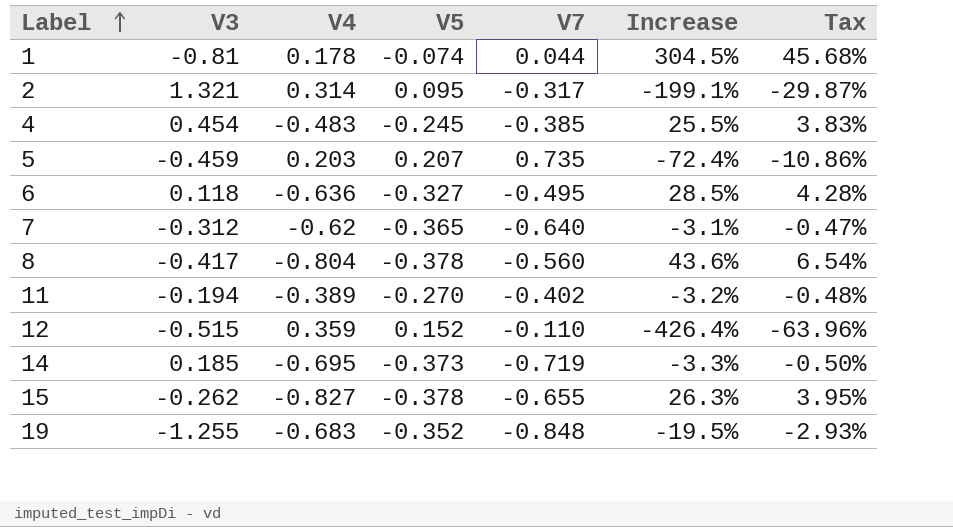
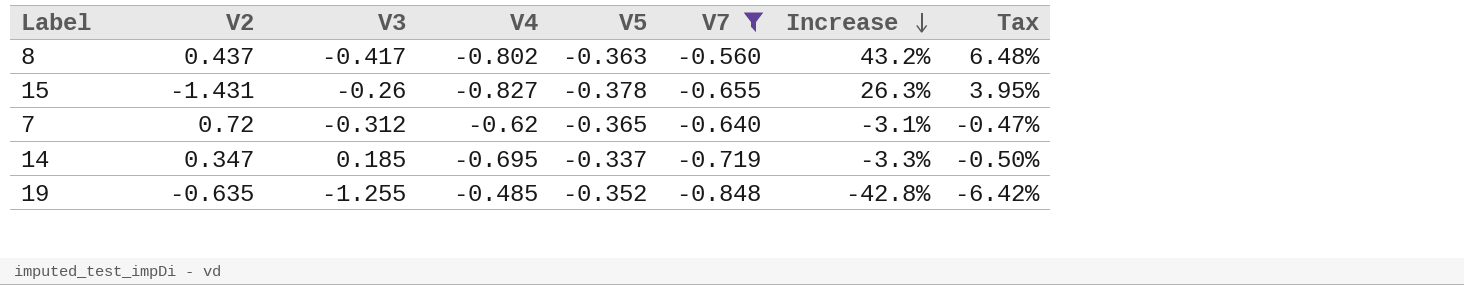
filter: none -> V7 <= -0.560
row order: Label ascending -> Increase descending
column V2 | position: none -> 2
8 | V4: -0.804 -> -0.802
8 | V5: -0.378 -> -0.363
8 | Increase: 43.6% -> 43.2%
8 | Tax: 6.54% -> 6.48%
15 | V3: -0.262 -> -0.26
14 | V5: -0.373 -> -0.337
19 | V4: -0.683 -> -0.485
19 | Increase: -19.5% -> -42.8%
19 | Tax: -2.93% -> -6.42%

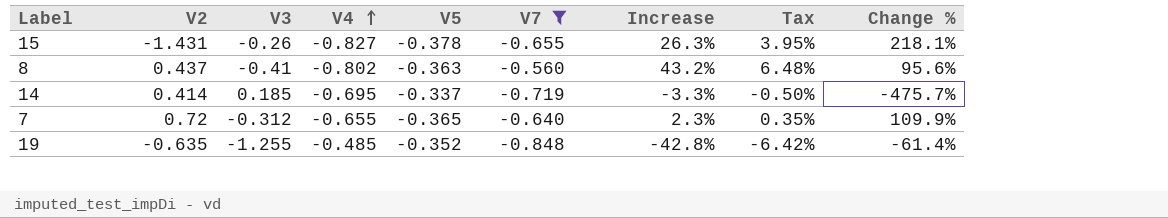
row order: Increase descending -> V4 ascending
column Change % | formula: none -> ([V4] - [V3]) / [V3]
8 | V3: -0.417 -> -0.41
14 | V2: 0.347 -> 0.414
7 | V4: -0.62 -> -0.655
7 | Increase: -3.1% -> 2.3%
7 | Tax: -0.47% -> 0.35%

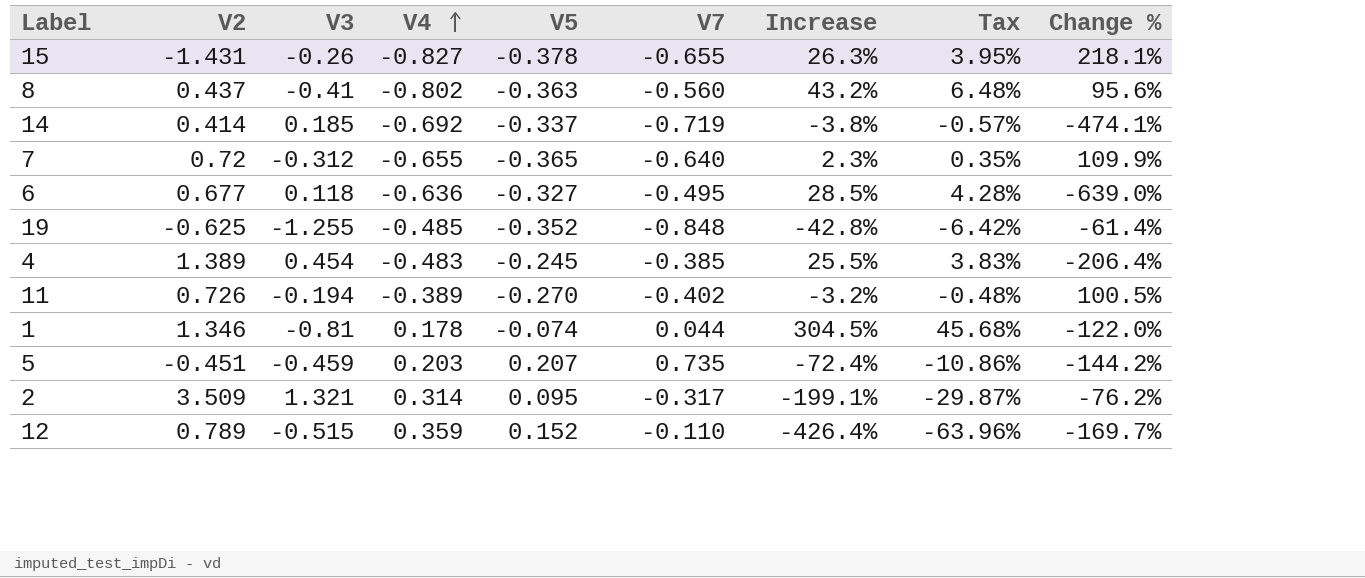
filter: V7 <= -0.560 -> none
14 | V4: -0.695 -> -0.692
14 | Increase: -3.3% -> -3.8%
14 | Tax: -0.50% -> -0.57%
14 | Change %: -475.7% -> -474.1%
19 | V2: -0.635 -> -0.625

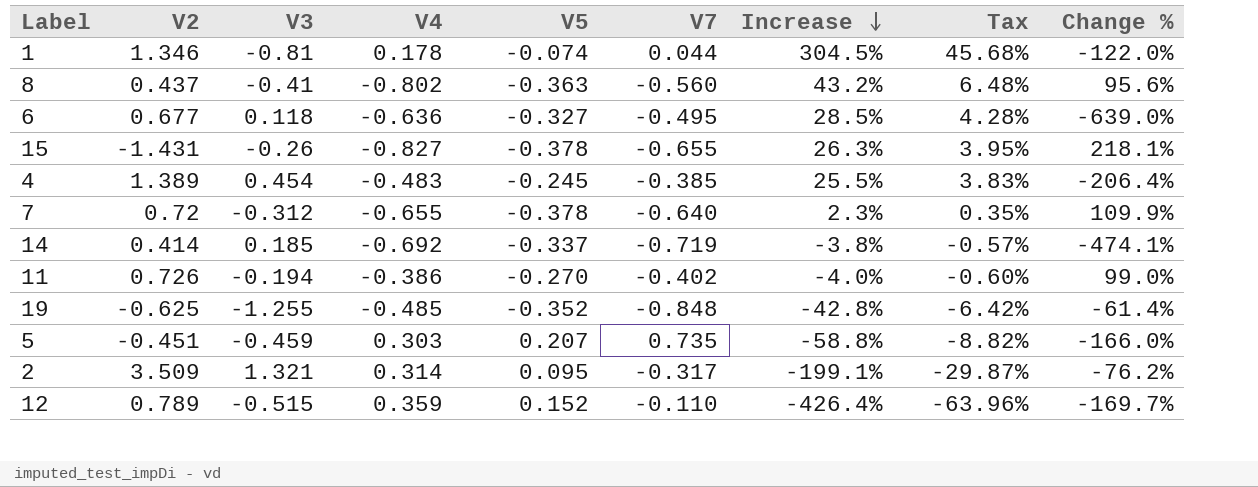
row order: V4 ascending -> Increase descending
7 | V5: -0.365 -> -0.378
11 | V4: -0.389 -> -0.386
11 | Increase: -3.2% -> -4.0%
11 | Tax: -0.48% -> -0.60%
11 | Change %: 100.5% -> 99.0%
5 | V4: 0.203 -> 0.303
5 | Increase: -72.4% -> -58.8%
5 | Tax: -10.86% -> -8.82%
5 | Change %: -144.2% -> -166.0%

